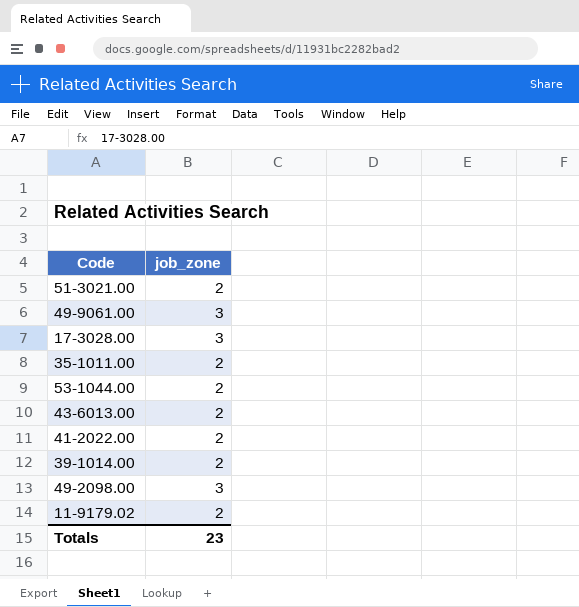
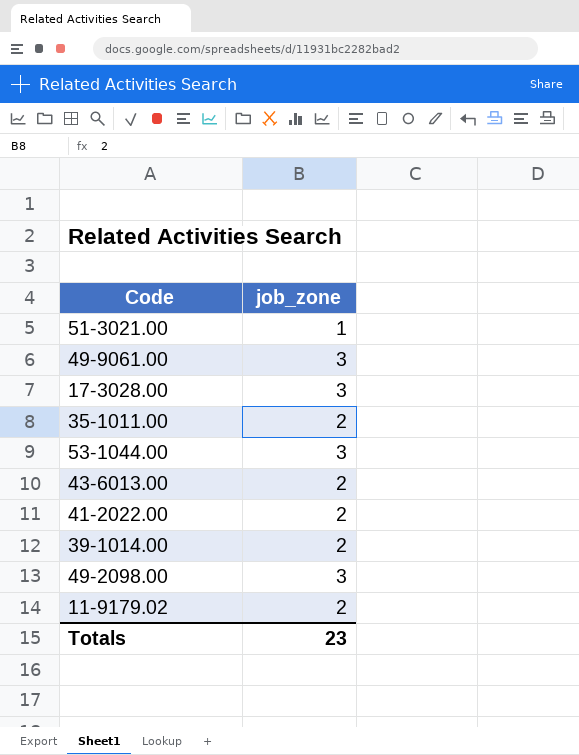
51-3021.00 | job_zone: 2 -> 1
53-1044.00 | job_zone: 2 -> 3

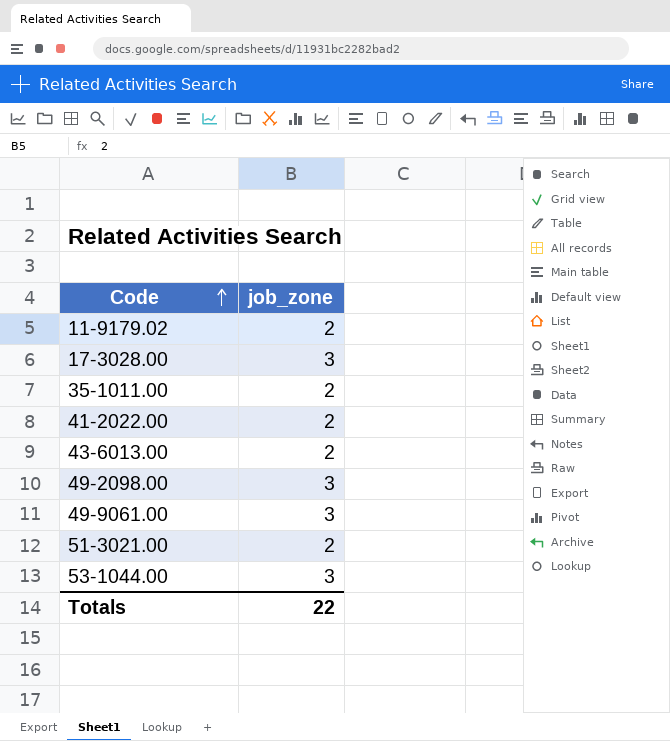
row order: none -> Code ascending
row 39-1014.00: 2 -> none
51-3021.00 | job_zone: 1 -> 2
Totals | job_zone: 23 -> 22

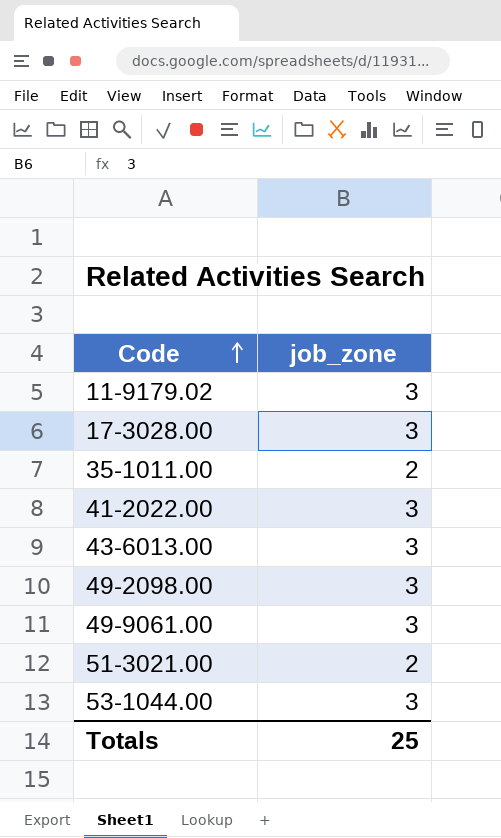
11-9179.02 | job_zone: 2 -> 3
41-2022.00 | job_zone: 2 -> 3
43-6013.00 | job_zone: 2 -> 3
Totals | job_zone: 22 -> 25

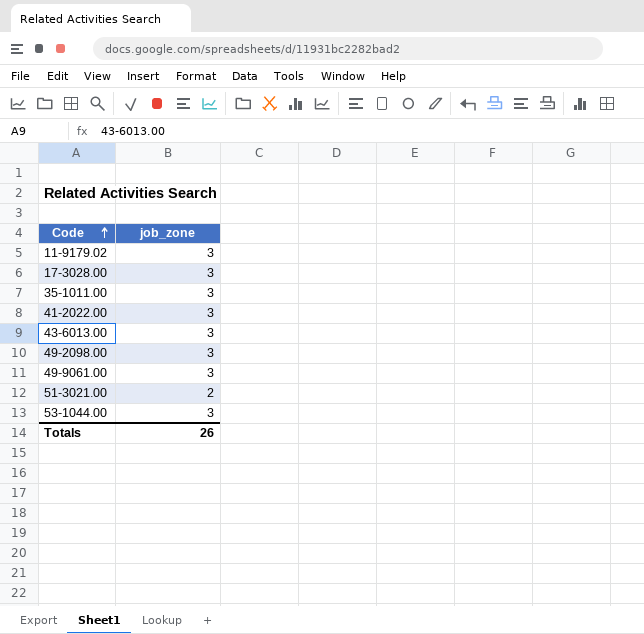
35-1011.00 | job_zone: 2 -> 3
Totals | job_zone: 25 -> 26

